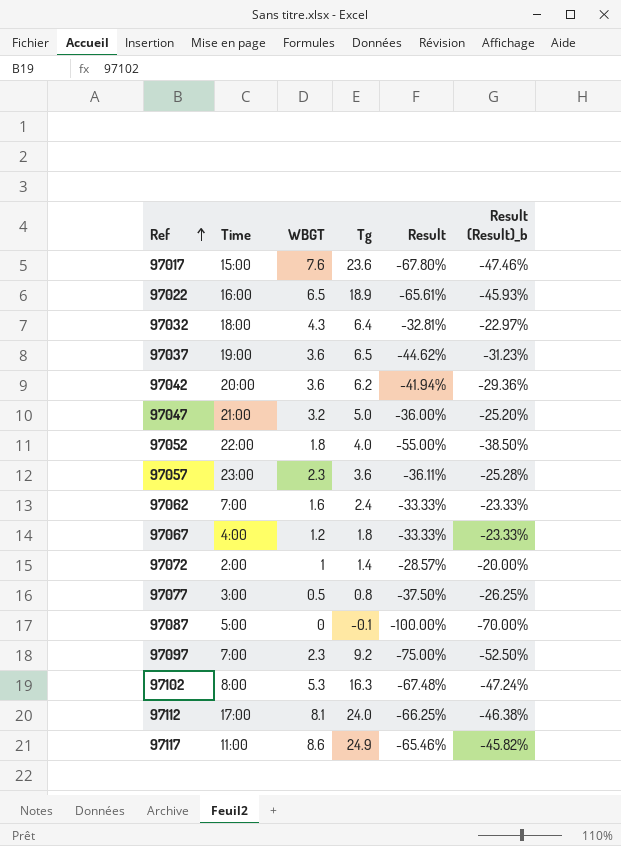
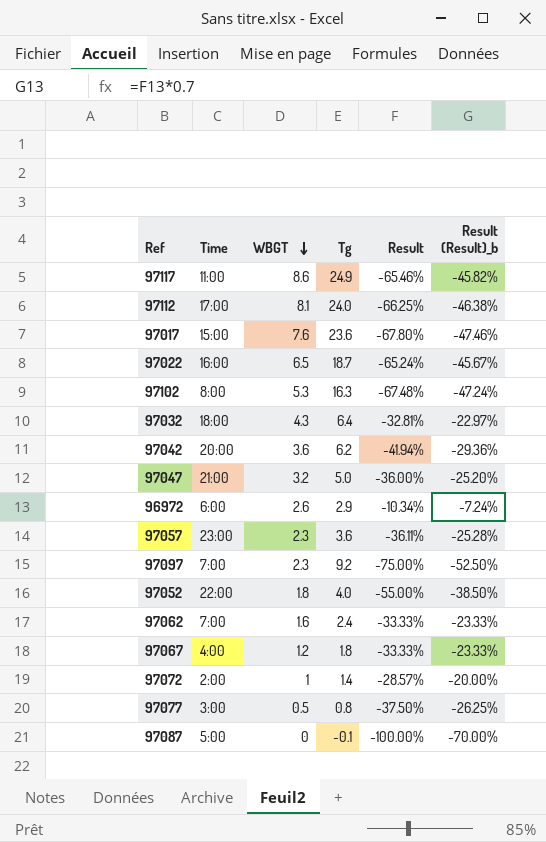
row order: Ref ascending -> WBGT descending
row 97037: 19:00 | 3.6 | 6.5 | -44.62% | -31.23% -> none
97022 | Tg: 18.9 -> 18.7
97022 | Result: -65.61% -> -65.24%
97022 | Result (Result)_b: -45.93% -> -45.67%
row 96972: none -> 6:00 | 2.6 | 2.9 | -10.34% | -7.24%

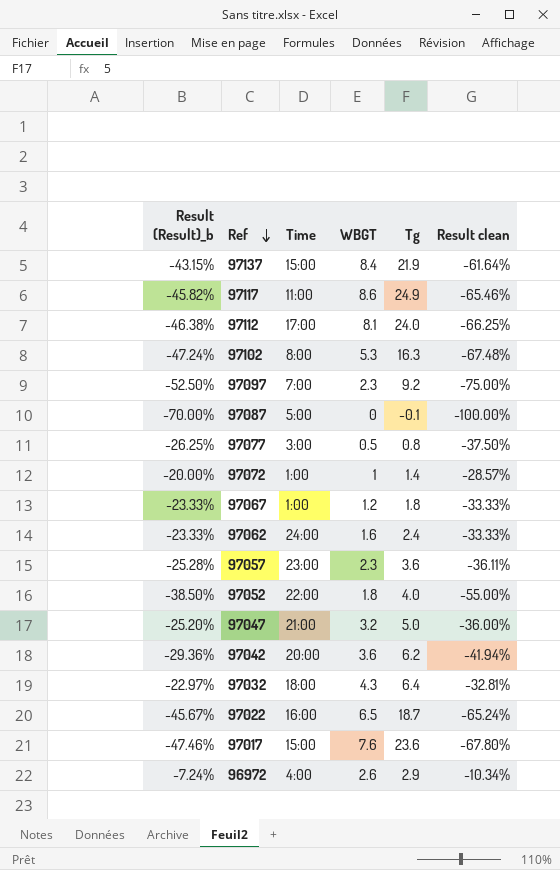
row order: WBGT descending -> Ref descending
column Result (Result)_b | position: 6 -> 1
column name: Result -> Result clean
row 97137: none -> -43.15% | 15:00 | 8.4 | 21.9 | -61.64%
97072 | Time: 2:00 -> 1:00
97067 | Time: 4:00 -> 1:00
97062 | Time: 7:00 -> 24:00
96972 | Time: 6:00 -> 4:00

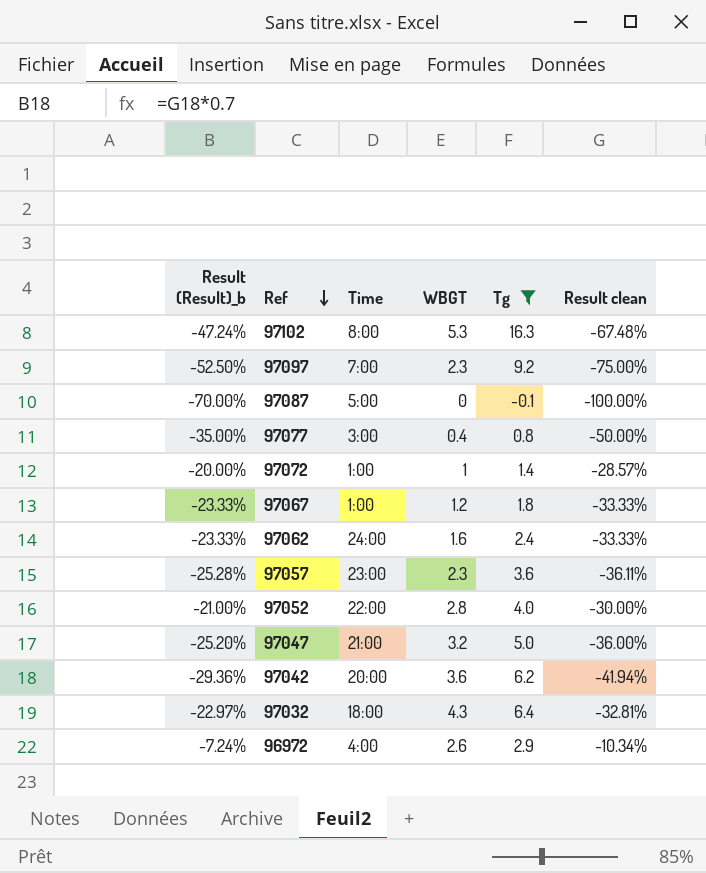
filter: none -> Tg <= 16.3
97077 | Result (Result)_b: -26.25% -> -35.00%
97077 | WBGT: 0.5 -> 0.4
97077 | Result clean: -37.50% -> -50.00%
97052 | Result (Result)_b: -38.50% -> -21.00%
97052 | WBGT: 1.8 -> 2.8
97052 | Result clean: -55.00% -> -30.00%

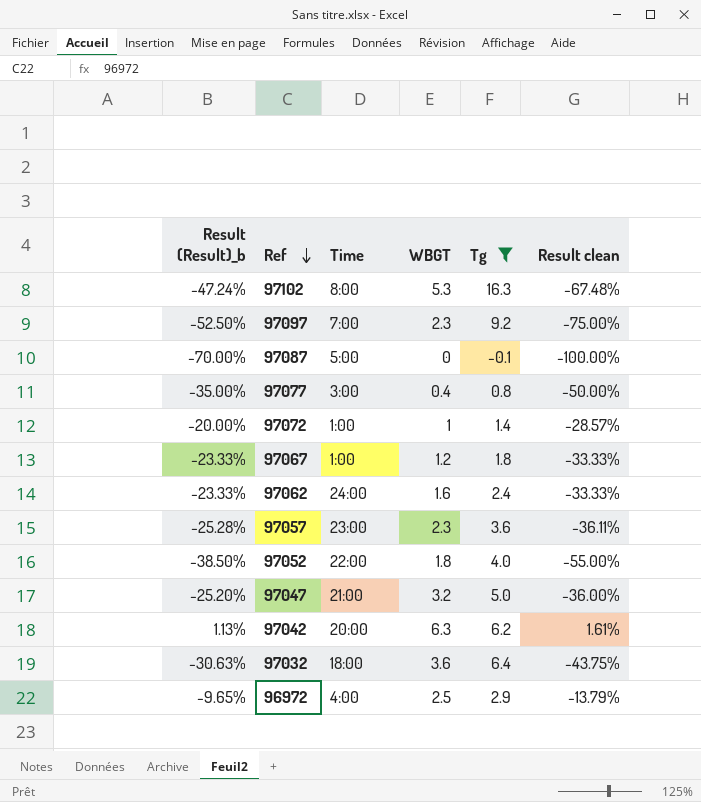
97052 | Result (Result)_b: -21.00% -> -38.50%
97052 | WBGT: 2.8 -> 1.8
97052 | Result clean: -30.00% -> -55.00%
97042 | Result (Result)_b: -29.36% -> 1.13%
97042 | WBGT: 3.6 -> 6.3
97042 | Result clean: -41.94% -> 1.61%
97032 | Result (Result)_b: -22.97% -> -30.63%
97032 | WBGT: 4.3 -> 3.6
97032 | Result clean: -32.81% -> -43.75%
96972 | Result (Result)_b: -7.24% -> -9.65%
96972 | WBGT: 2.6 -> 2.5
96972 | Result clean: -10.34% -> -13.79%

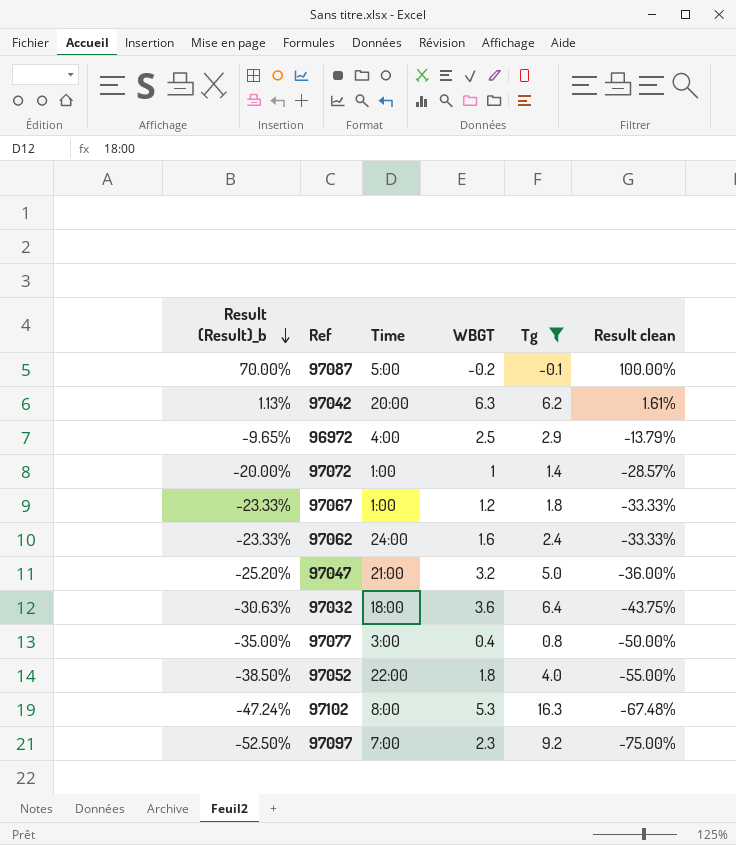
row order: Ref descending -> Result (Result)_b descending
row 97057: -25.28% | 23:00 | 2.3 | 3.6 | -36.11% -> none
97087 | Result (Result)_b: -70.00% -> 70.00%
97087 | WBGT: 0 -> -0.2
97087 | Result clean: -100.00% -> 100.00%

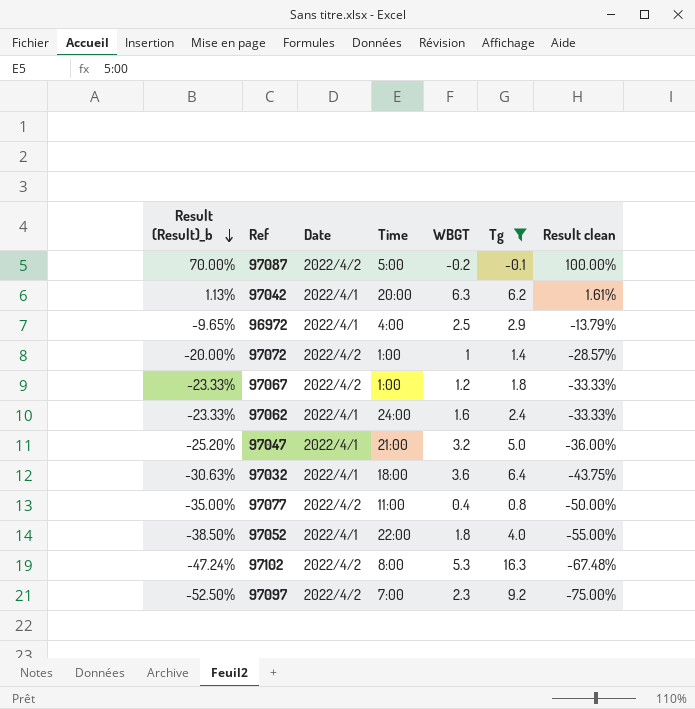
column Date | position: none -> 3
97077 | Time: 3:00 -> 11:00

